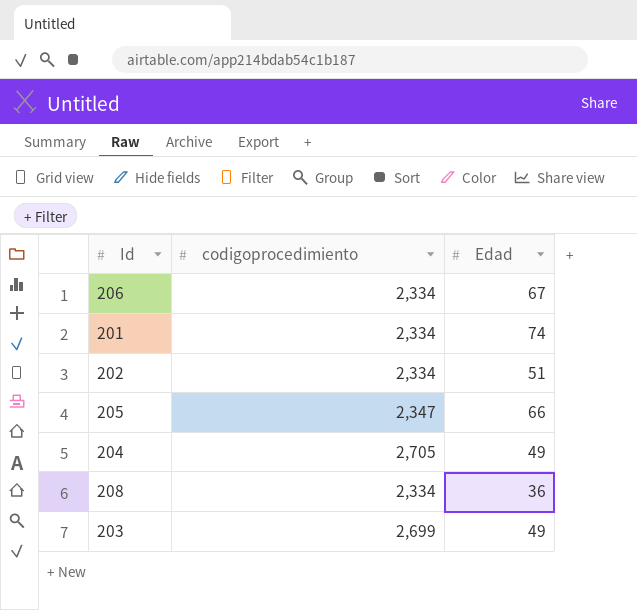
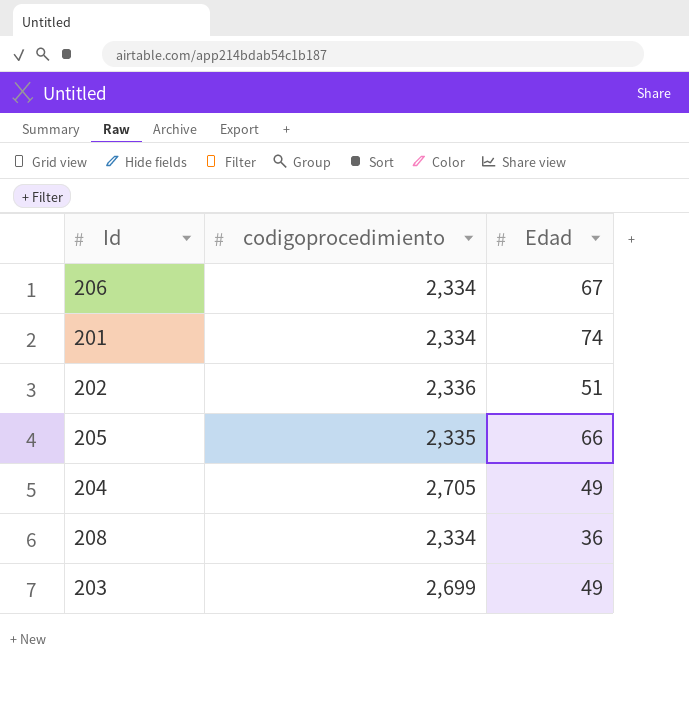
202 | codigoprocedimiento: 2,334 -> 2,336
205 | codigoprocedimiento: 2,347 -> 2,335

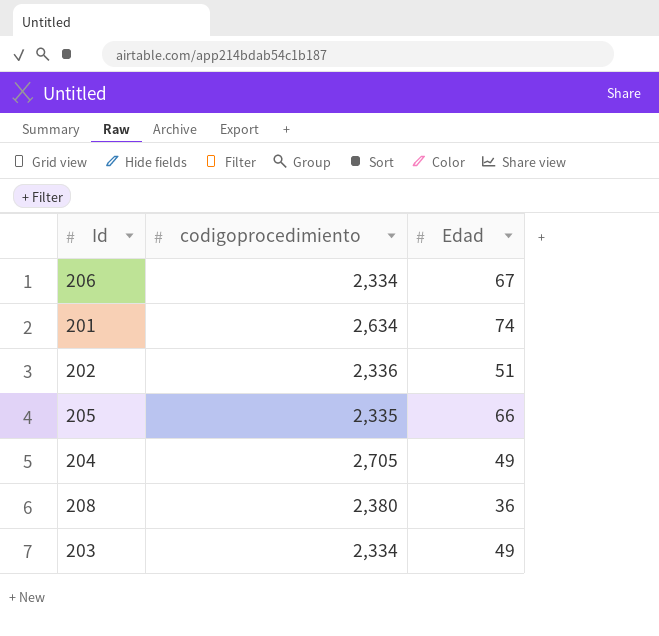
201 | codigoprocedimiento: 2,334 -> 2,634
208 | codigoprocedimiento: 2,334 -> 2,380
203 | codigoprocedimiento: 2,699 -> 2,334

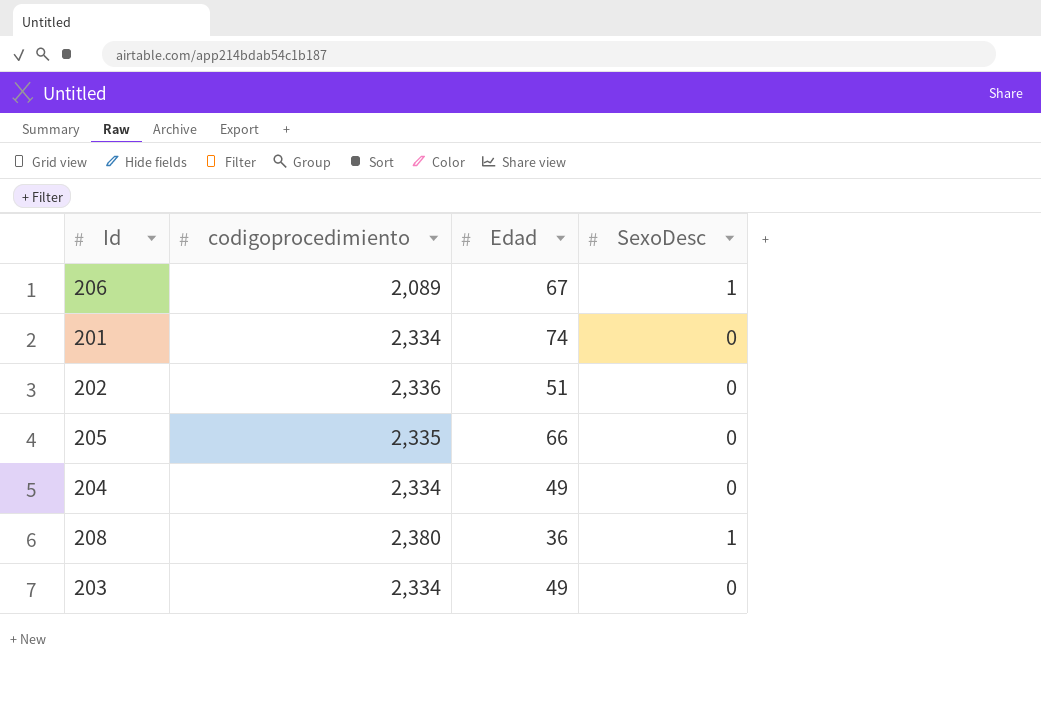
column SexoDesc | position: none -> 4
206 | codigoprocedimiento: 2,334 -> 2,089
201 | codigoprocedimiento: 2,634 -> 2,334
204 | codigoprocedimiento: 2,705 -> 2,334

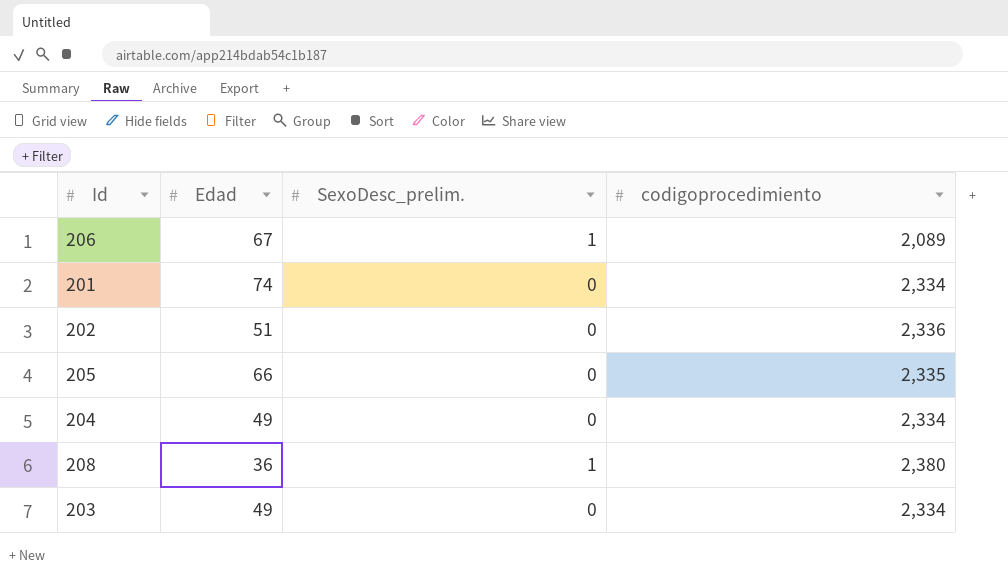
column name: SexoDesc -> SexoDesc_prelim.
column codigoprocedimiento | position: 2 -> 4

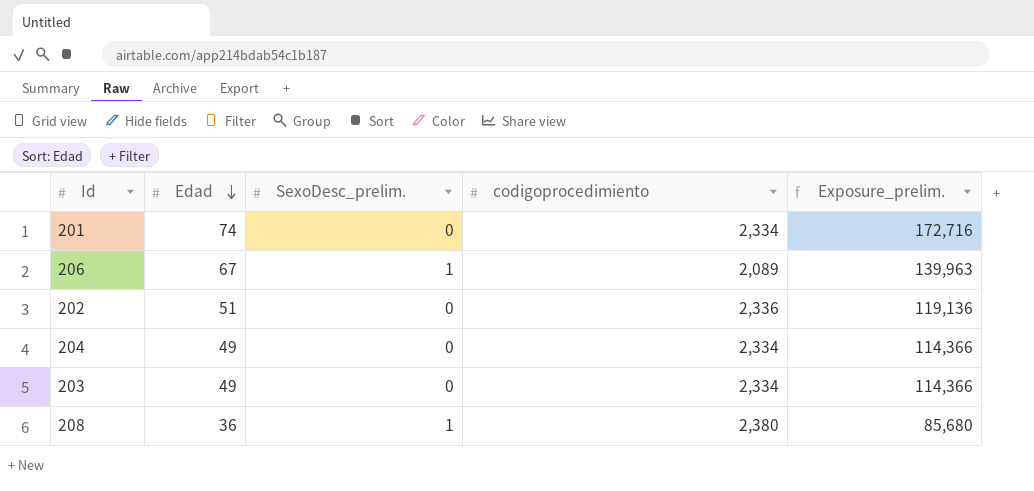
row order: none -> Edad descending
column Exposure_prelim. | formula: none -> [Edad] * [codigoprocedimiento]
row 205: 66 | 0 | 2,335 -> none

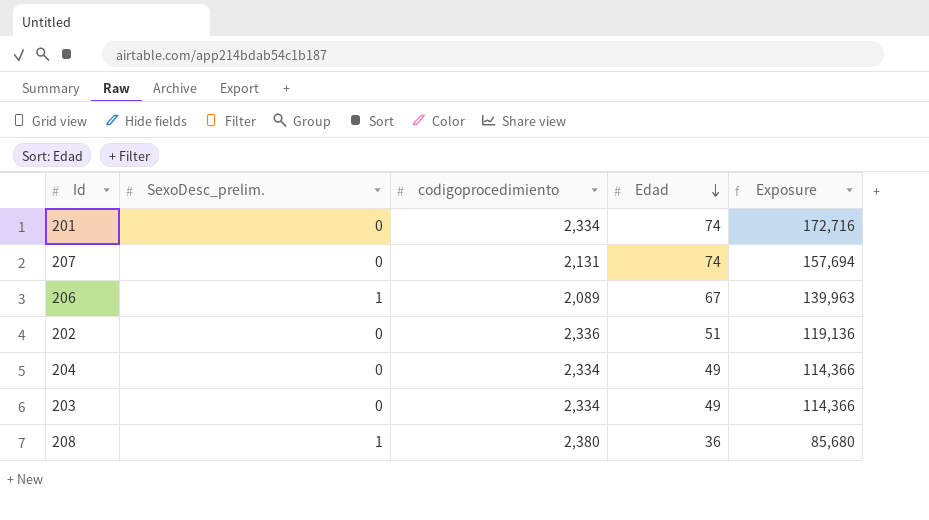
column Edad | position: 2 -> 4
column name: Exposure_prelim. -> Exposure
row 207: none -> 0 | 2,131 | 74 | 157,694

